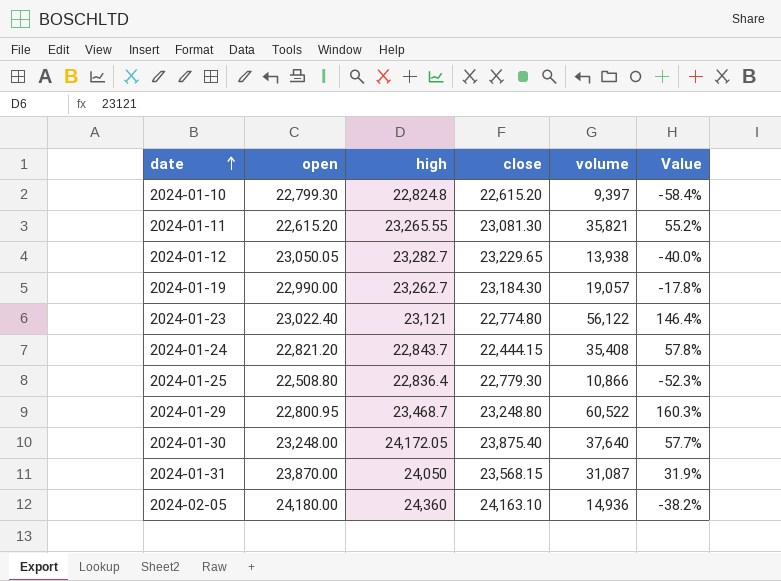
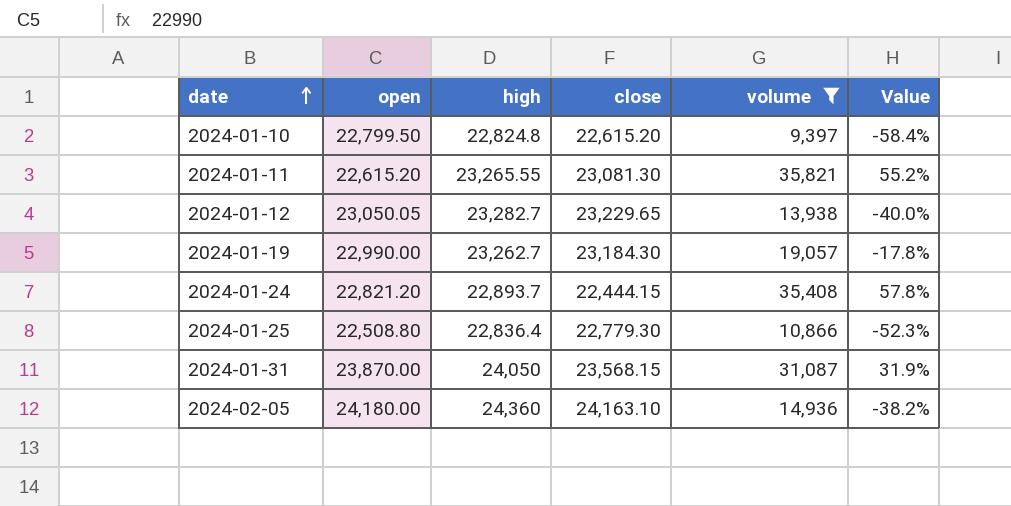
filter: none -> volume <= 35,821
2024-01-10 | open: 22,799.30 -> 22,799.50
2024-01-24 | high: 22,843.7 -> 22,893.7

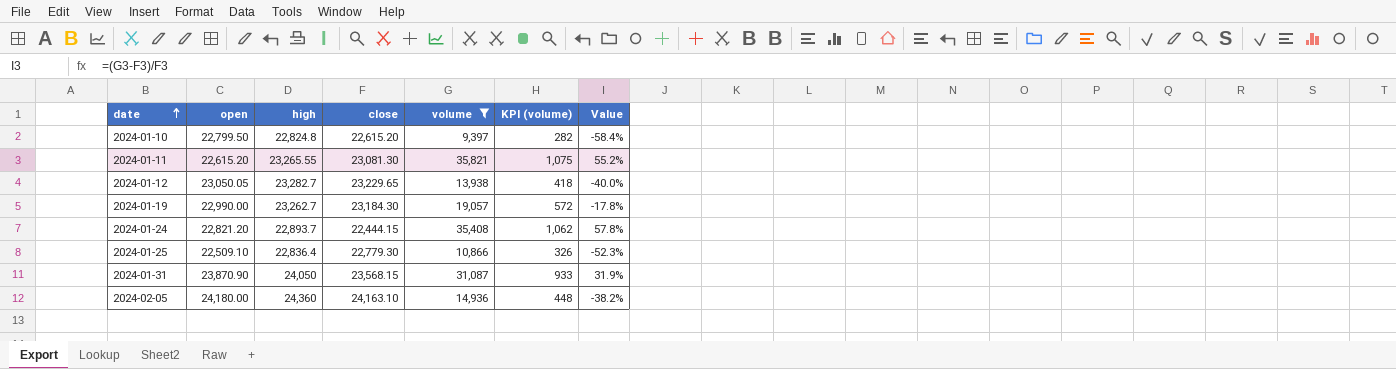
column KPI (volume) | formula: none -> [volume] * 0.03
2024-01-25 | open: 22,508.80 -> 22,509.10
2024-01-31 | open: 23,870.00 -> 23,870.90

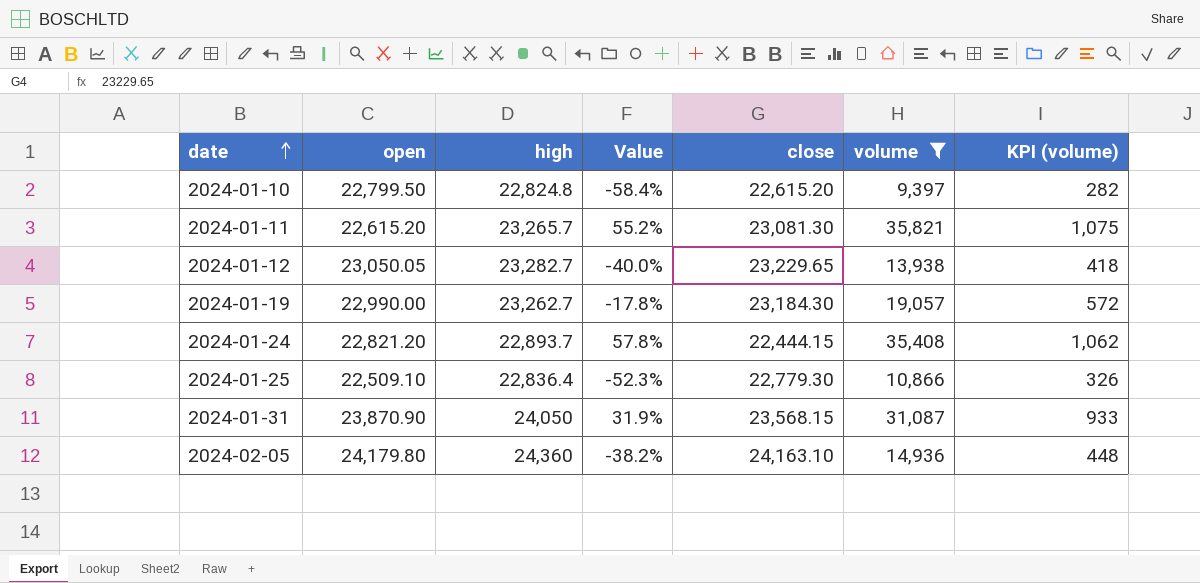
column Value | position: 7 -> 4
2024-01-11 | high: 23,265.55 -> 23,265.7
2024-02-05 | open: 24,180.00 -> 24,179.80

